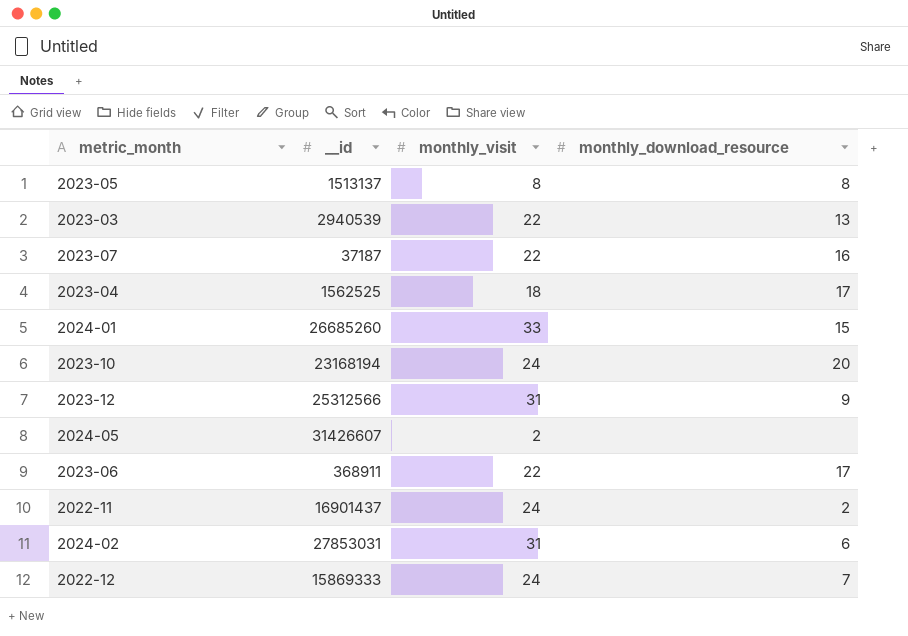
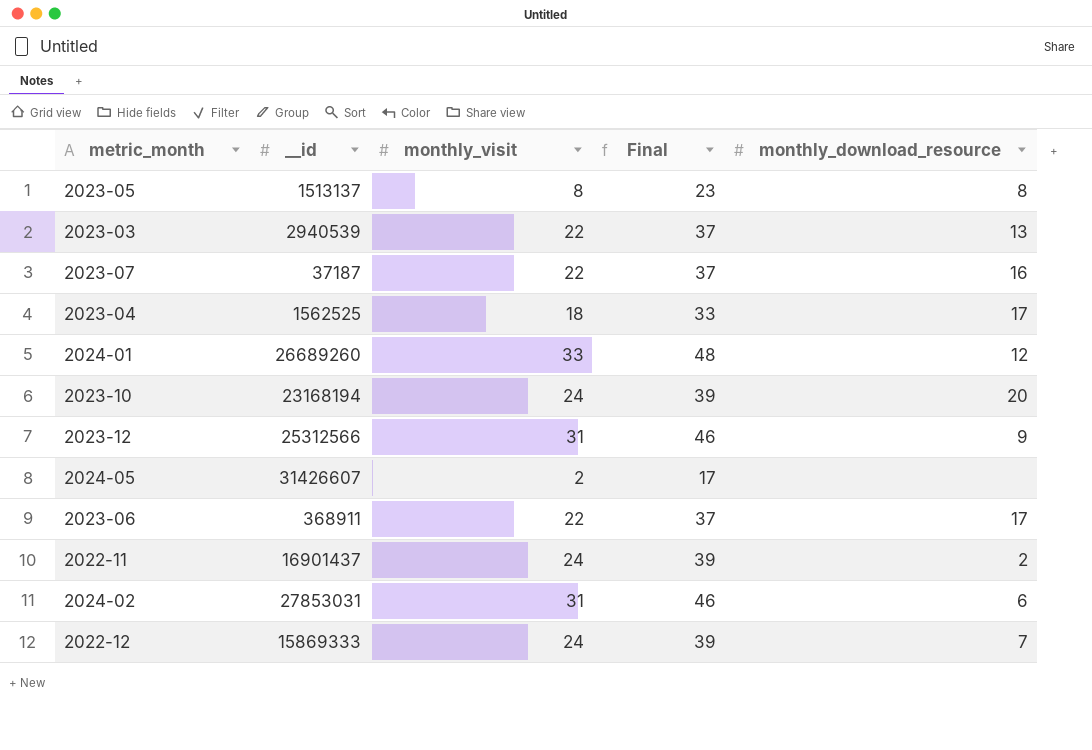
column Final | formula: none -> [monthly_visit] + 15
2024-01 | __id: 26685260 -> 26689260
2024-01 | monthly_download_resource: 15 -> 12

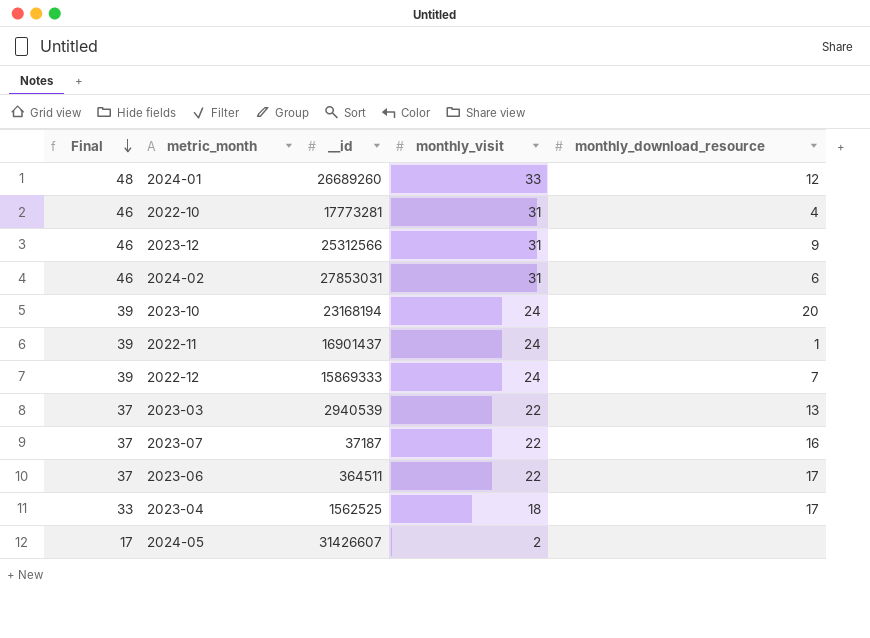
row order: none -> Final descending
column Final | position: 4 -> 1
row 2023-05: 1513137 | 8 | 23 | 8 -> none
row 2022-10: none -> 46 | 17773281 | 31 | 4
2022-11 | monthly_download_resource: 2 -> 1
2023-06 | __id: 368911 -> 364511

